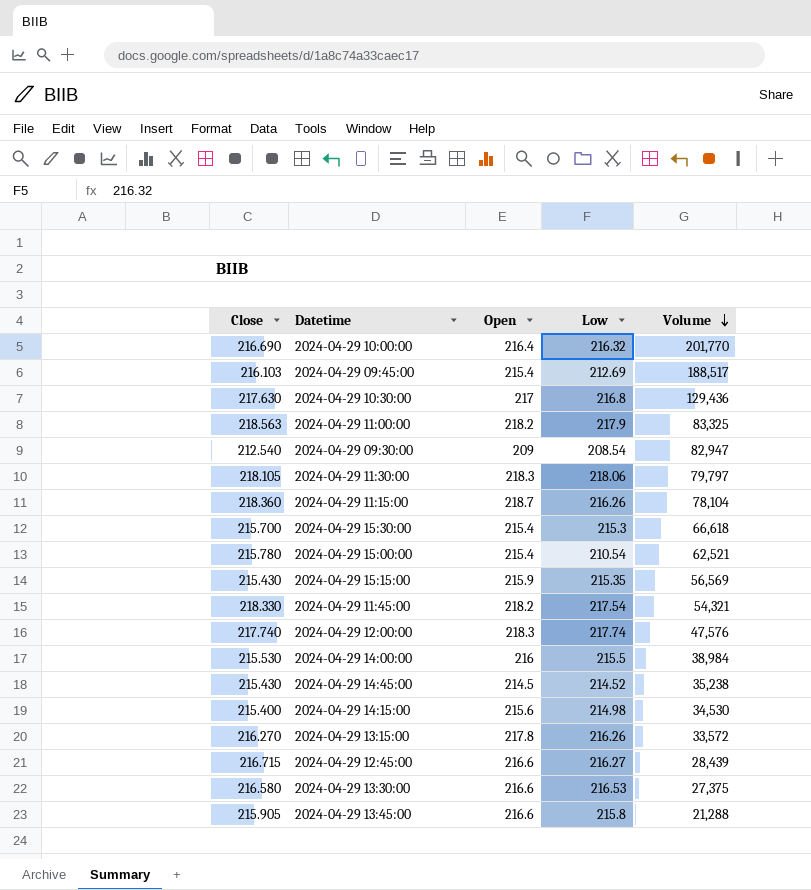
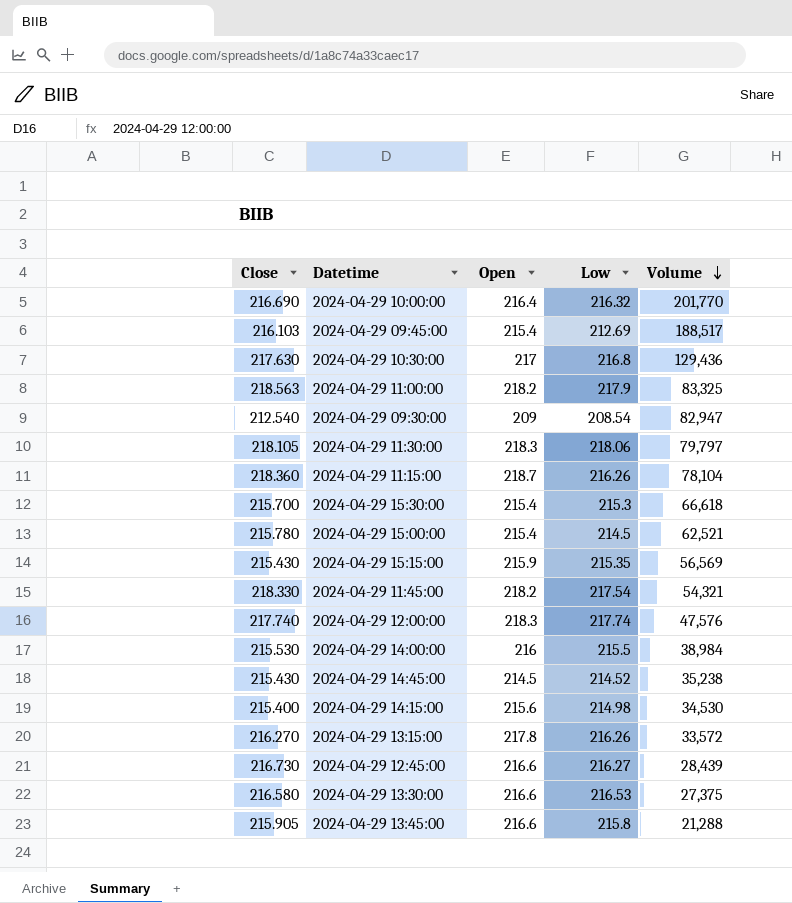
2024-04-29 15:00:00 | Low: 210.54 -> 214.5
2024-04-29 12:45:00 | Close: 216.715 -> 216.730

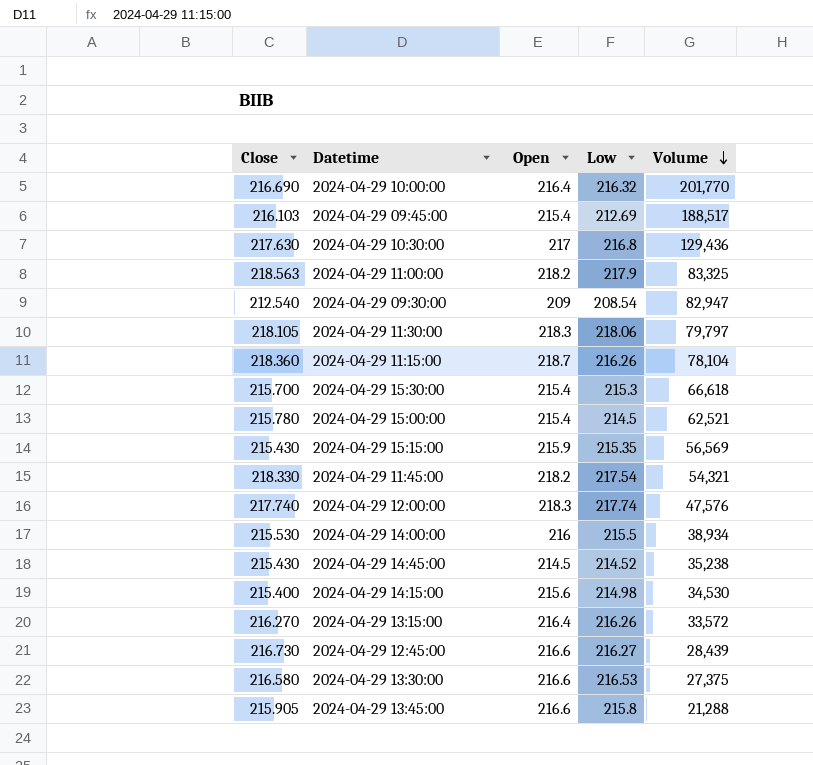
2024-04-29 14:00:00 | Volume: 38,984 -> 38,934
2024-04-29 13:15:00 | Open: 217.8 -> 216.4

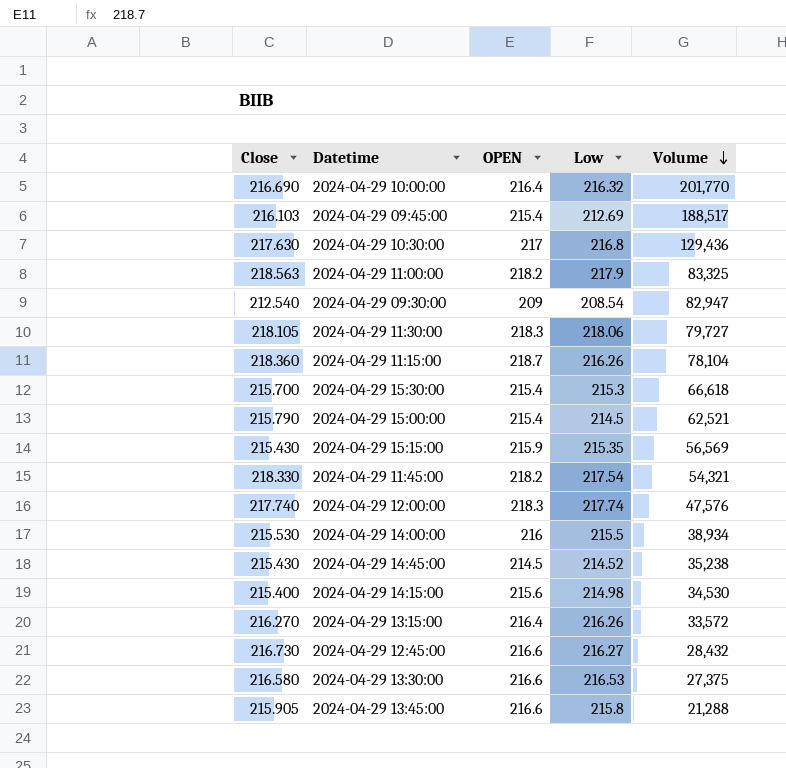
column name: Open -> OPEN
2024-04-29 11:30:00 | Volume: 79,797 -> 79,727
2024-04-29 15:00:00 | Close: 215.780 -> 215.790
2024-04-29 12:45:00 | Volume: 28,439 -> 28,432

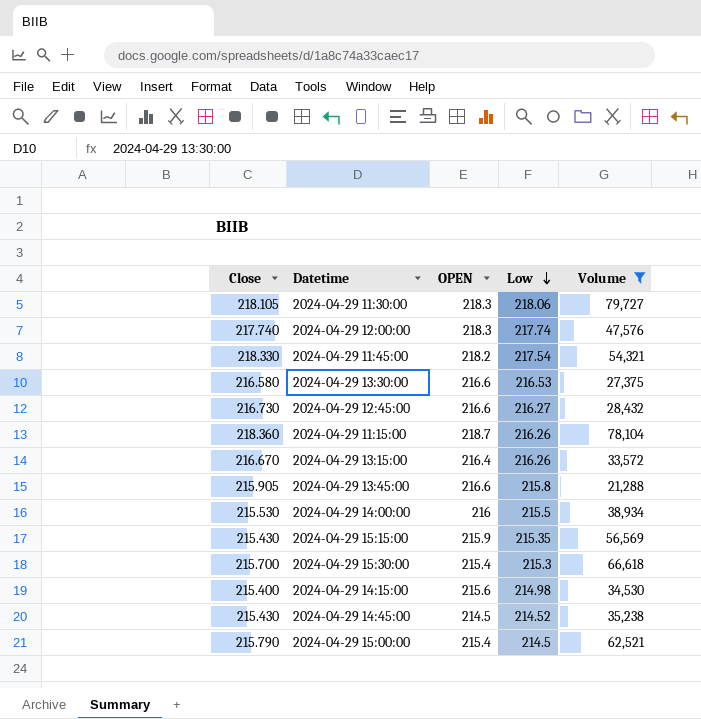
filter: none -> Volume <= 79,727
row order: Volume descending -> Low descending
2024-04-29 13:15:00 | Close: 216.270 -> 216.670

